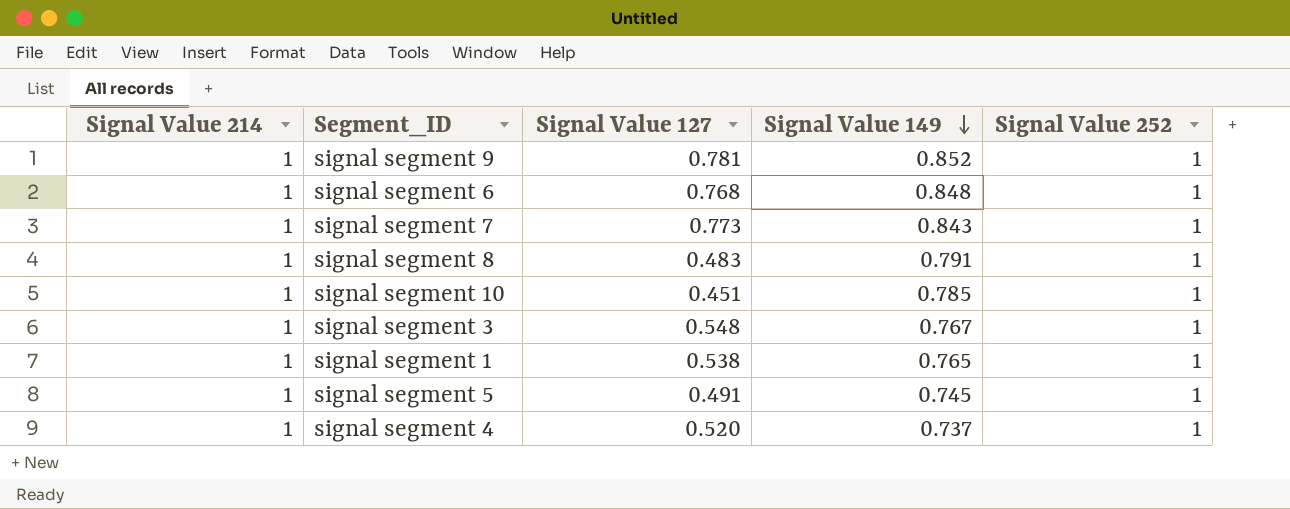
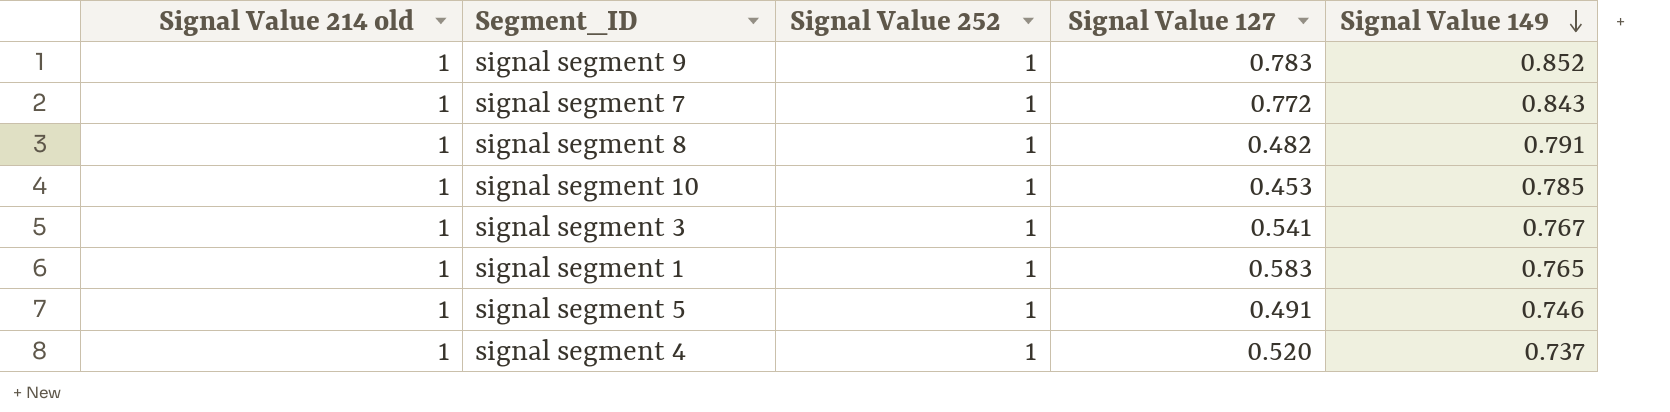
column name: Signal Value 214 -> Signal Value 214 old
column Signal Value 252 | position: 5 -> 3
row signal segment 6: 1 | 0.768 | 0.848 | 1 -> none
signal segment 9 | Signal Value 127: 0.781 -> 0.783
signal segment 7 | Signal Value 127: 0.773 -> 0.772
signal segment 8 | Signal Value 127: 0.483 -> 0.482
signal segment 10 | Signal Value 127: 0.451 -> 0.453
signal segment 3 | Signal Value 127: 0.548 -> 0.541
signal segment 1 | Signal Value 127: 0.538 -> 0.583
signal segment 5 | Signal Value 149: 0.745 -> 0.746

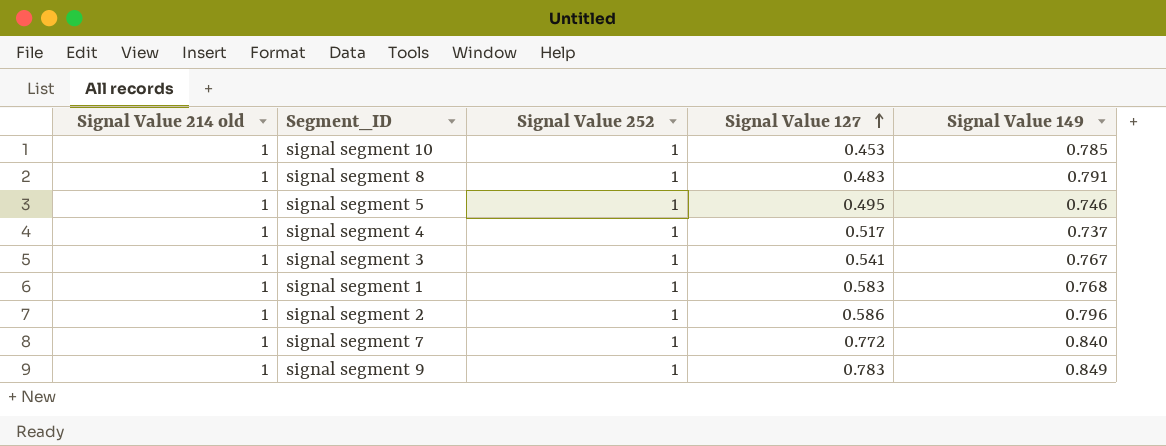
row order: Signal Value 149 descending -> Signal Value 127 ascending
signal segment 8 | Signal Value 127: 0.482 -> 0.483
signal segment 5 | Signal Value 127: 0.491 -> 0.495
signal segment 4 | Signal Value 127: 0.520 -> 0.517
signal segment 1 | Signal Value 149: 0.765 -> 0.768
row signal segment 2: none -> 1 | 1 | 0.586 | 0.796
signal segment 7 | Signal Value 149: 0.843 -> 0.840
signal segment 9 | Signal Value 149: 0.852 -> 0.849

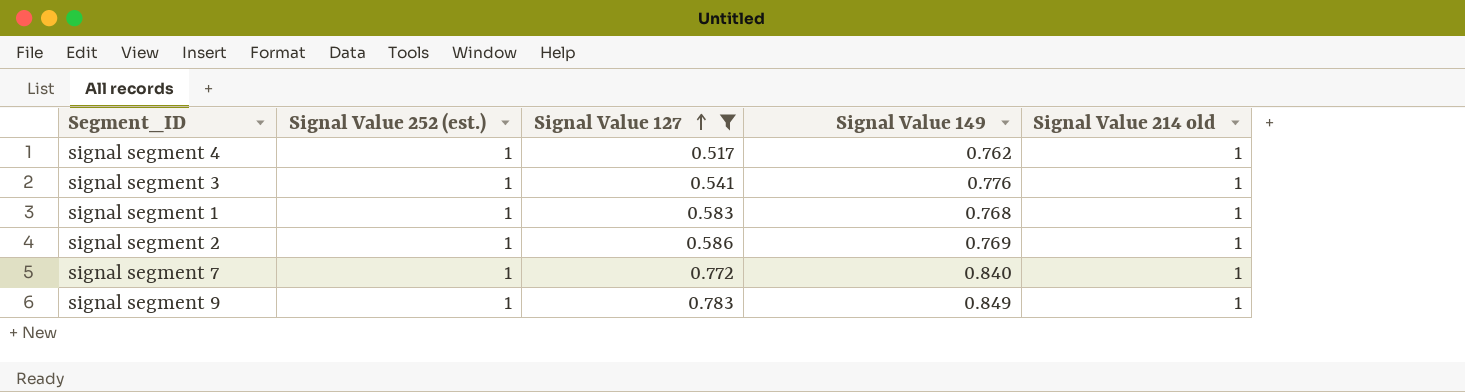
filter: none -> Signal Value 127 >= 0.517
column name: Signal Value 252 -> Signal Value 252 (est.)
column Signal Value 214 old | position: 1 -> 5
signal segment 4 | Signal Value 149: 0.737 -> 0.762
signal segment 3 | Signal Value 149: 0.767 -> 0.776
signal segment 2 | Signal Value 149: 0.796 -> 0.769

